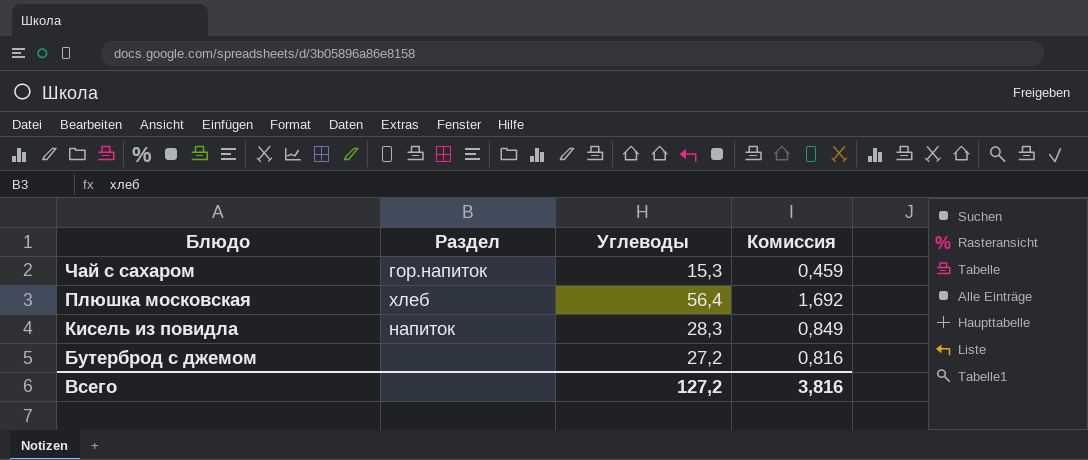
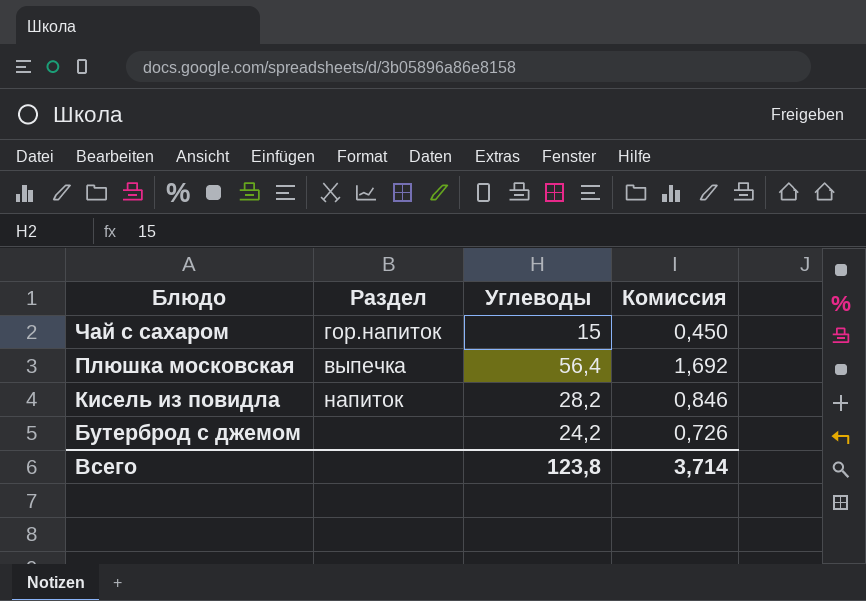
Чай с сахаром | Углеводы: 15,3 -> 15
Чай с сахаром | Комиссия: 0,459 -> 0,450
Плюшка московская | Раздел: хлеб -> выпечка
Кисель из повидла | Углеводы: 28,3 -> 28,2
Кисель из повидла | Комиссия: 0,849 -> 0,846
Бутерброд с джемом | Углеводы: 27,2 -> 24,2
Бутерброд с джемом | Комиссия: 0,816 -> 0,726
Всего | Углеводы: 127,2 -> 123,8
Всего | Комиссия: 3,816 -> 3,714

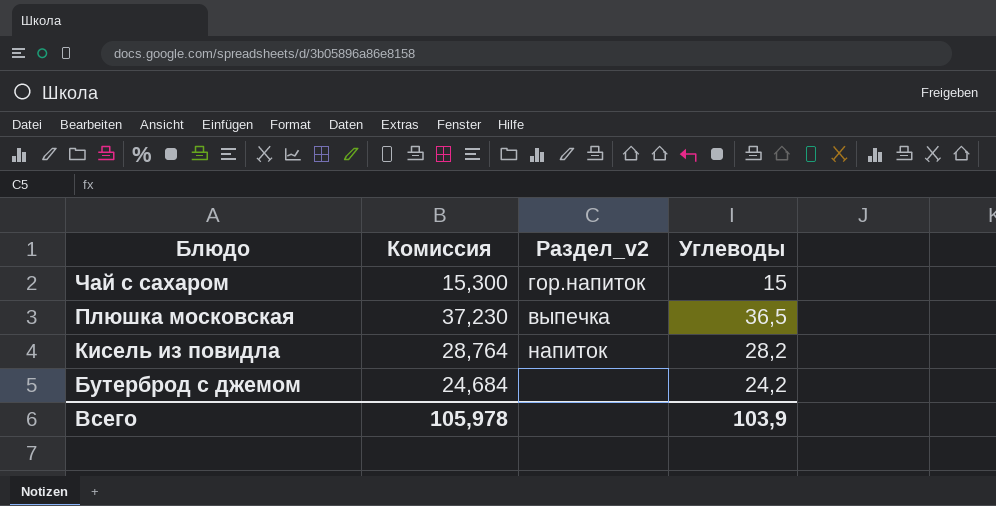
column Комиссия | formula: [Углеводы] * 0,03 -> [Углеводы] * 1,02
column Комиссия | position: 4 -> 2
column name: Раздел -> Раздел_v2
Плюшка московская | Углеводы: 56,4 -> 36,5
Всего | Комиссия: 3,714 -> 105,978
Всего | Углеводы: 123,8 -> 103,9

